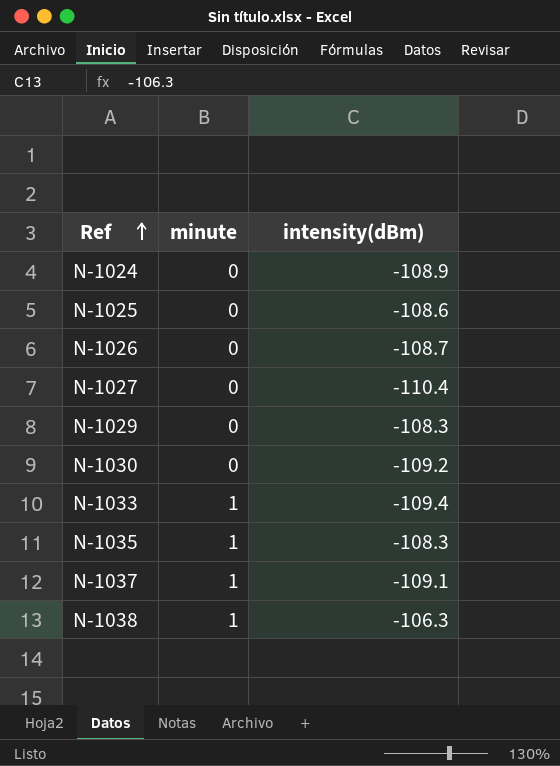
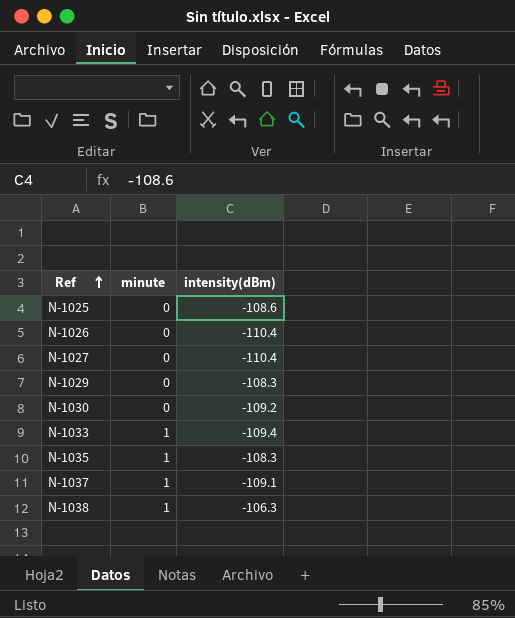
row N-1024: 0 | -108.9 -> none
N-1026 | intensity(dBm): -108.7 -> -110.4

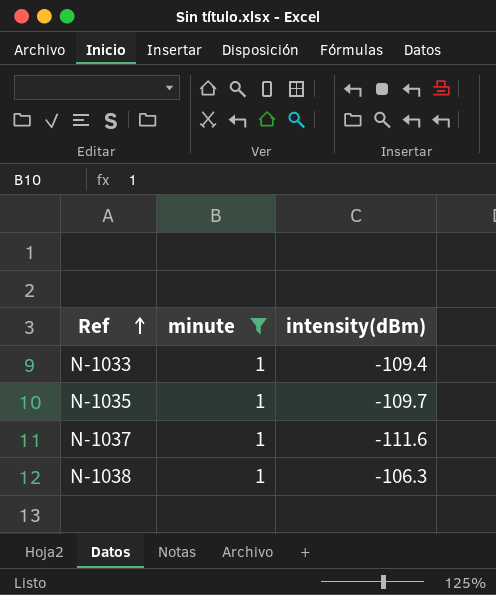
filter: none -> minute = 1
N-1035 | intensity(dBm): -108.3 -> -109.7
N-1037 | intensity(dBm): -109.1 -> -111.6

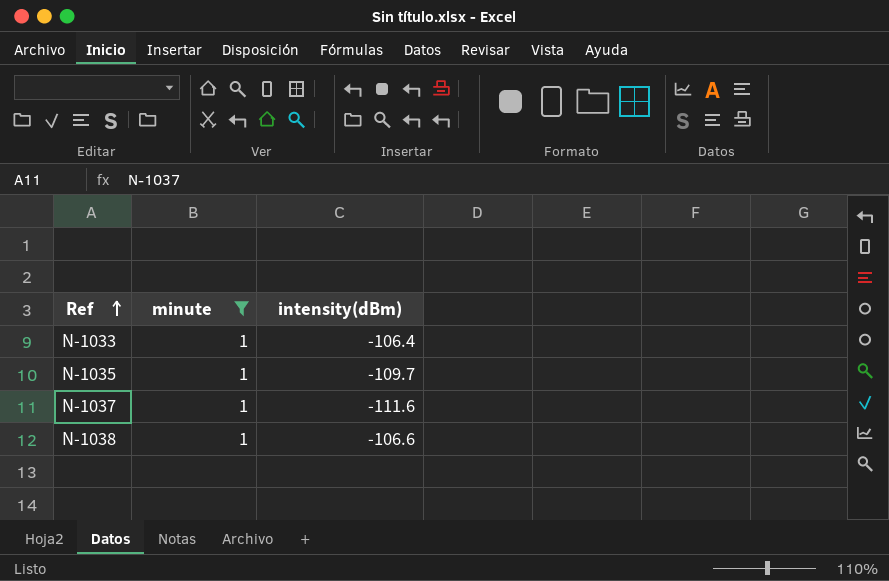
N-1033 | intensity(dBm): -109.4 -> -106.4
N-1038 | intensity(dBm): -106.3 -> -106.6

